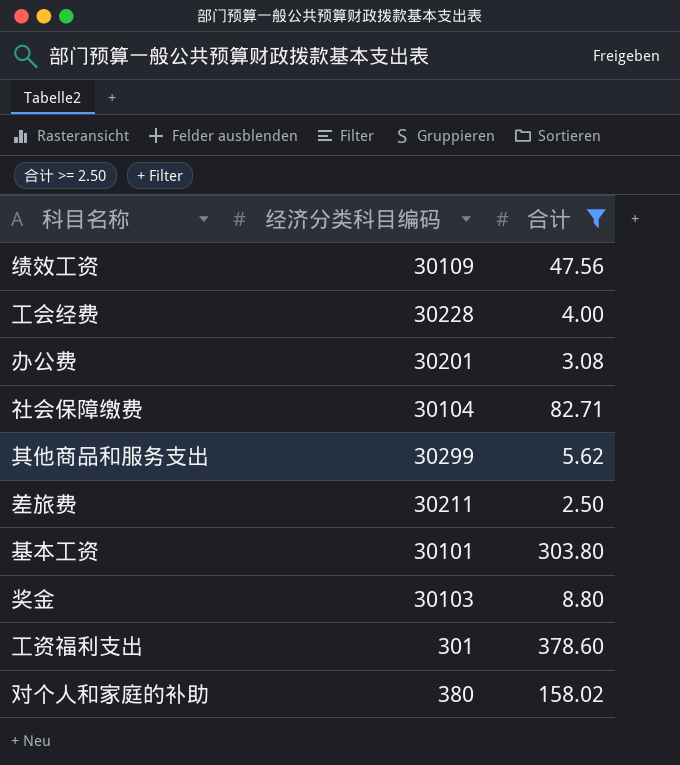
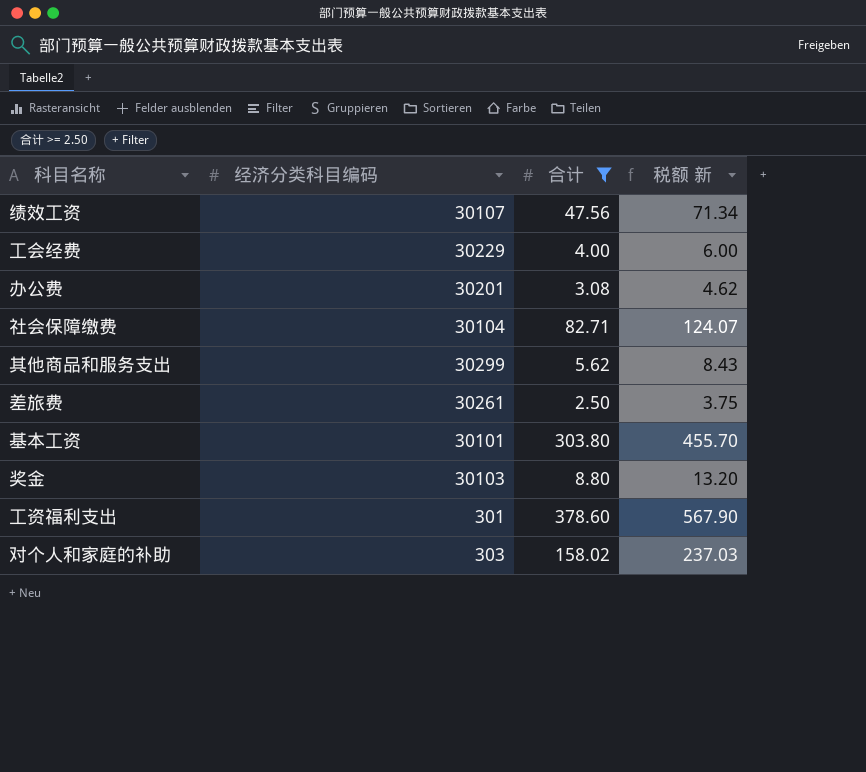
column 税额 新 | formula: none -> [合计] * 1.5
绩效工资 | 经济分类科目编码: 30109 -> 30107
工会经费 | 经济分类科目编码: 30228 -> 30229
差旅费 | 经济分类科目编码: 30211 -> 30261
对个人和家庭的补助 | 经济分类科目编码: 380 -> 303

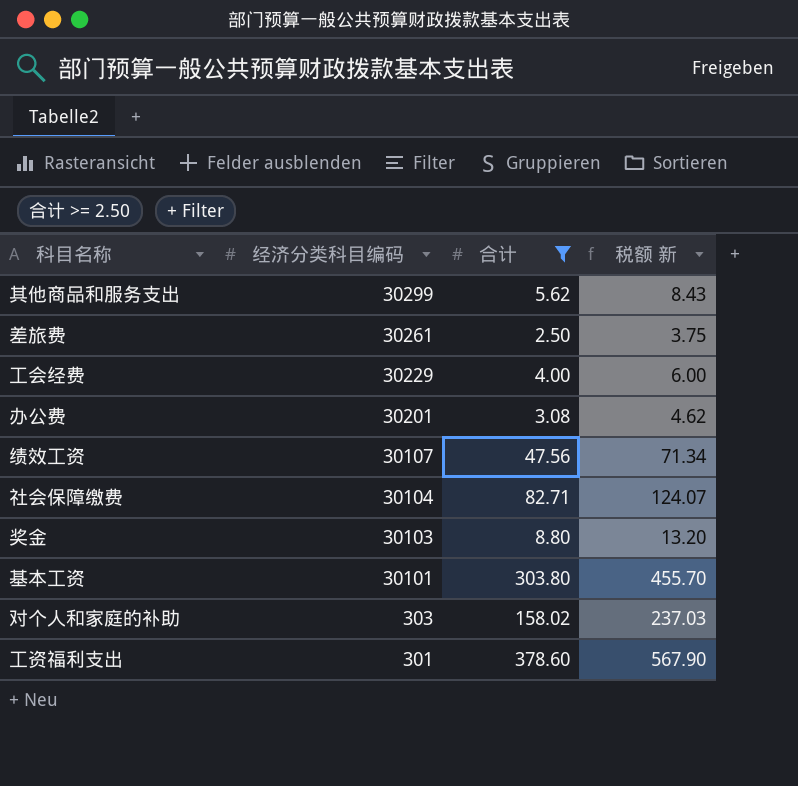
row order: none -> 经济分类科目编码 descending

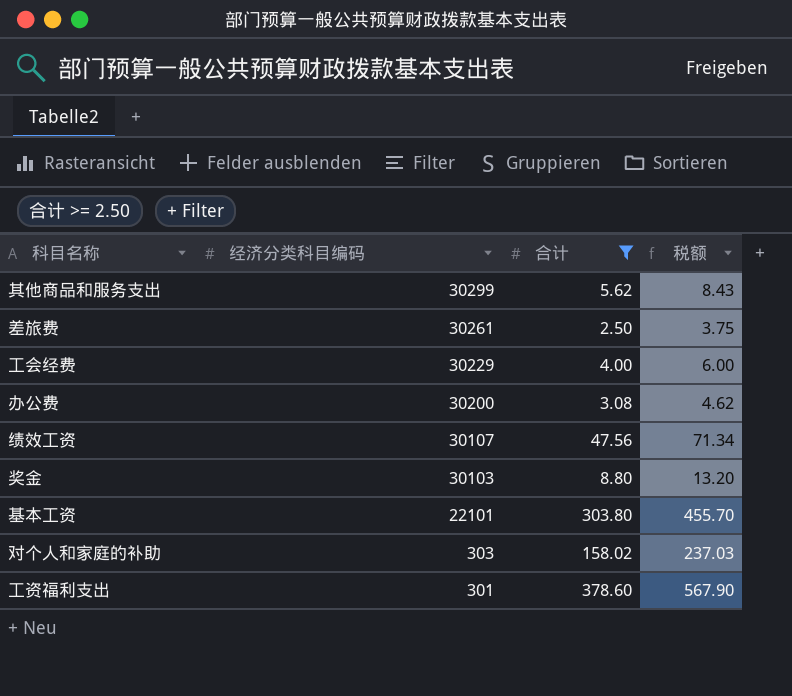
column name: 税额 新 -> 税额
row 社会保障缴费: 30104 | 82.71 | 124.07 -> none
办公费 | 经济分类科目编码: 30201 -> 30200
基本工资 | 经济分类科目编码: 30101 -> 22101

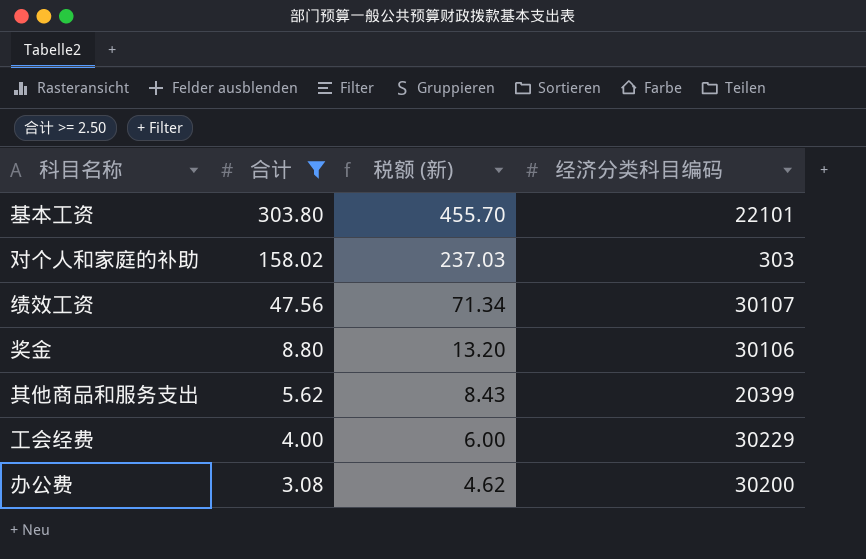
row order: 经济分类科目编码 descending -> 合计 descending
column name: 税额 -> 税额 (新)
column 经济分类科目编码 | position: 2 -> 4
row 差旅费: 30261 | 2.50 | 3.75 -> none
row 工资福利支出: 301 | 378.60 | 567.90 -> none
奖金 | 经济分类科目编码: 30103 -> 30106
其他商品和服务支出 | 经济分类科目编码: 30299 -> 20399

